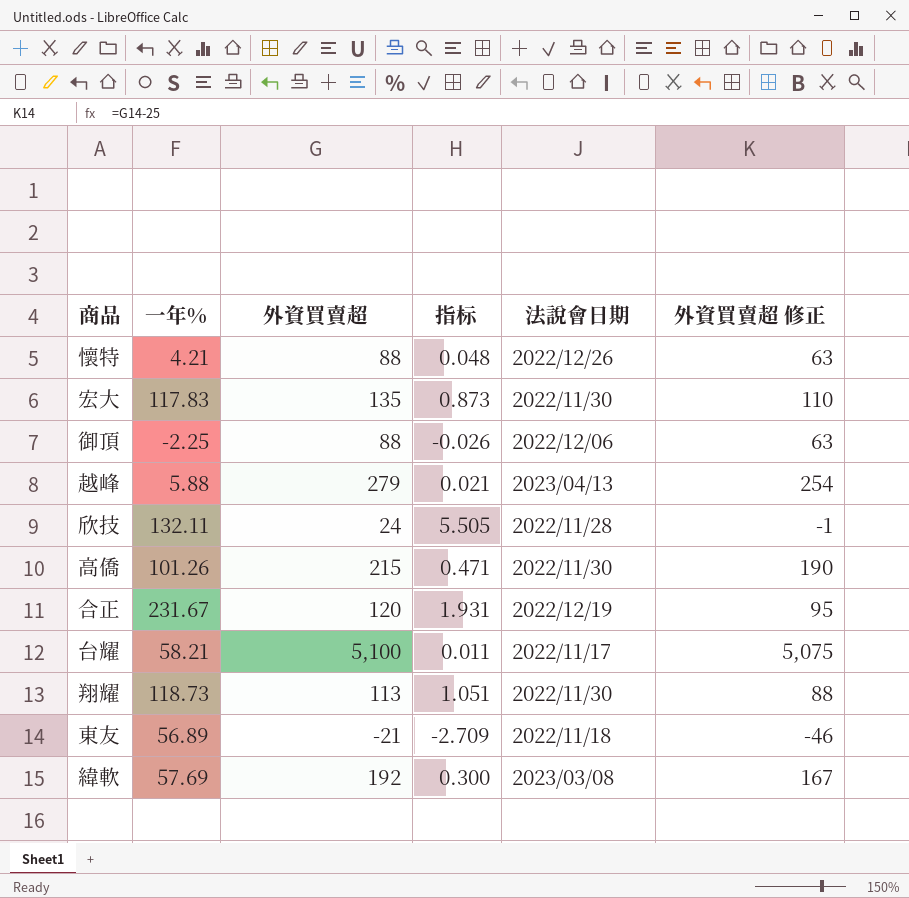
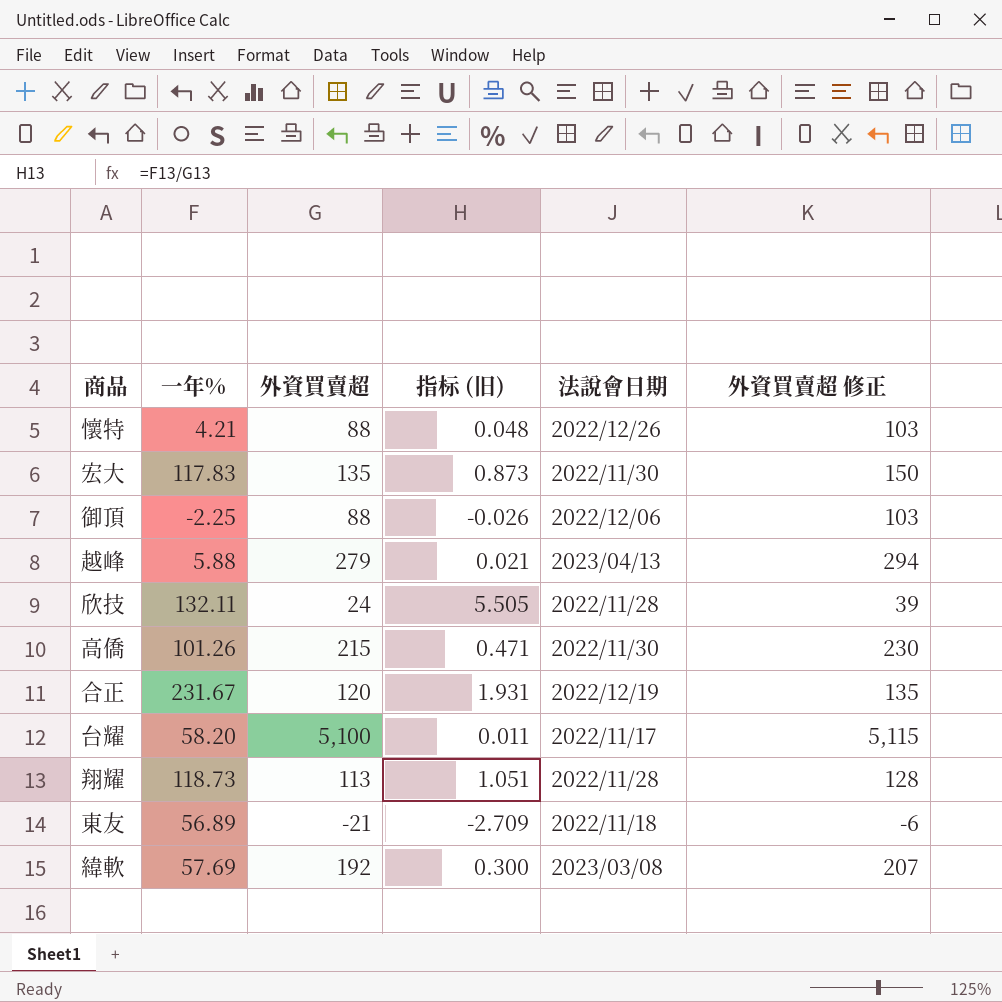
column name: 指标 -> 指标 (旧)
column 外資買賣超 修正 | formula: [外資買賣超] - 25 -> [外資買賣超] + 15
台耀 | 一年%: 58.21 -> 58.20
翔耀 | 法說會日期: 2022/11/30 -> 2022/11/28

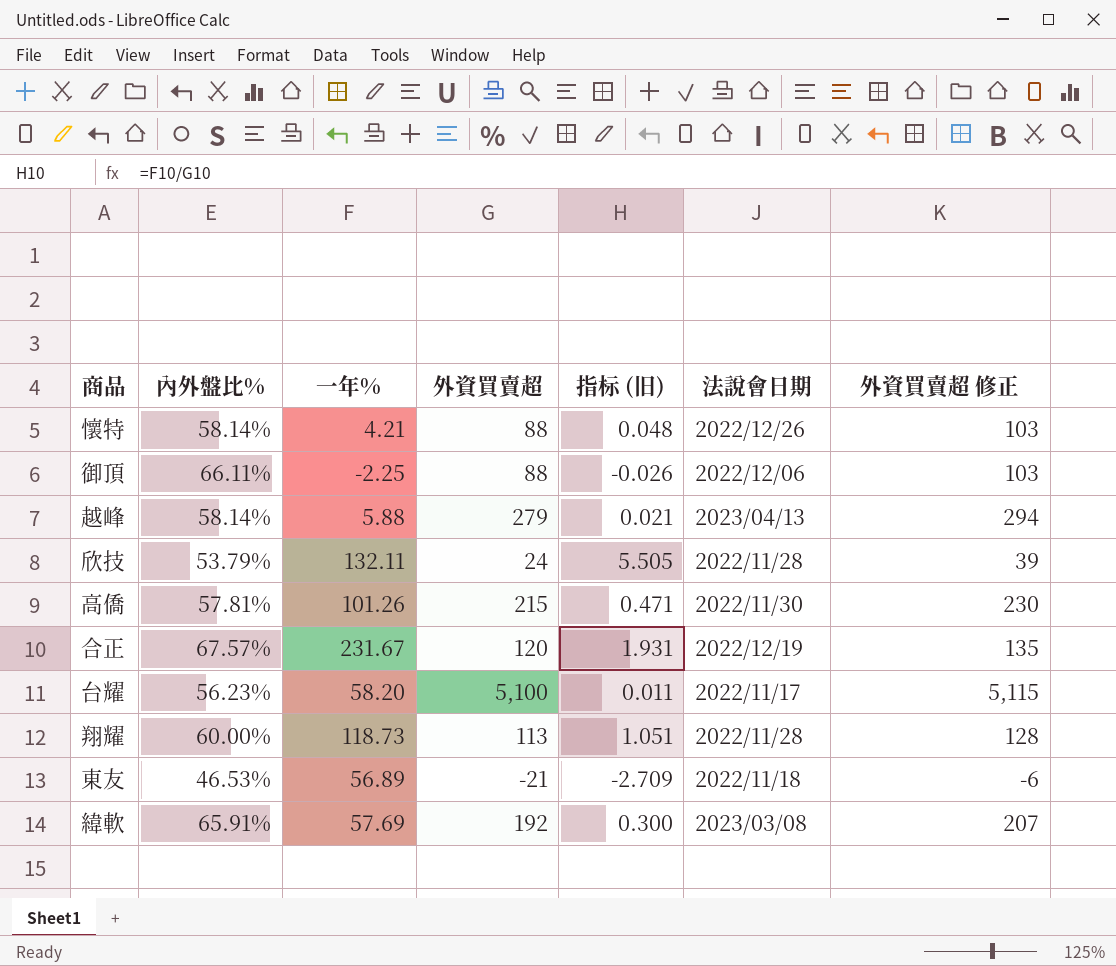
column 內外盤比% | position: none -> 2
row 宏大: 117.83 | 135 | 0.873 | 2022/11/30 | 150 -> none

